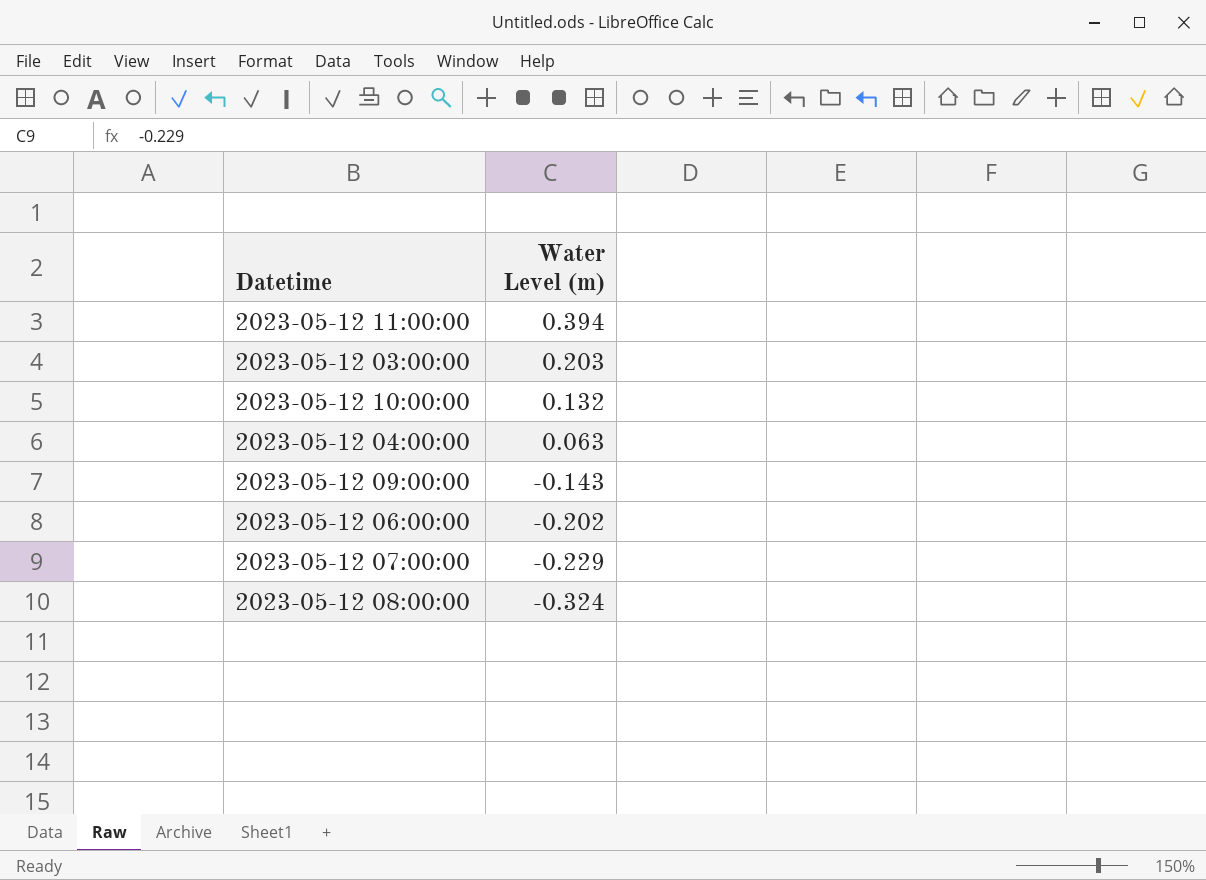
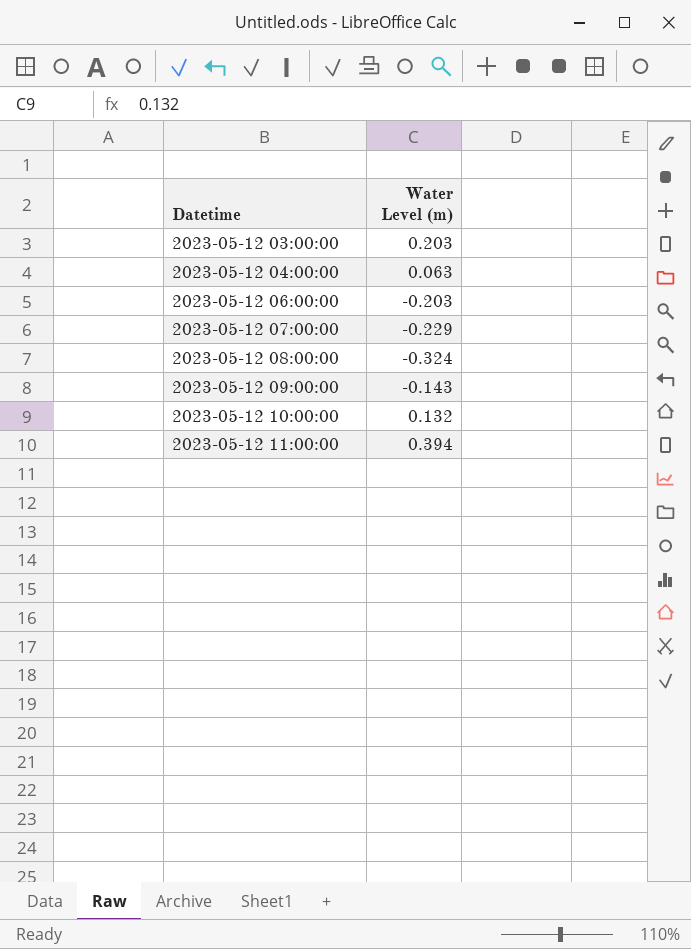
row order: Water Level (m) descending -> Datetime ascending
2023-05-12 06:00:00 | Water Level (m): -0.202 -> -0.203

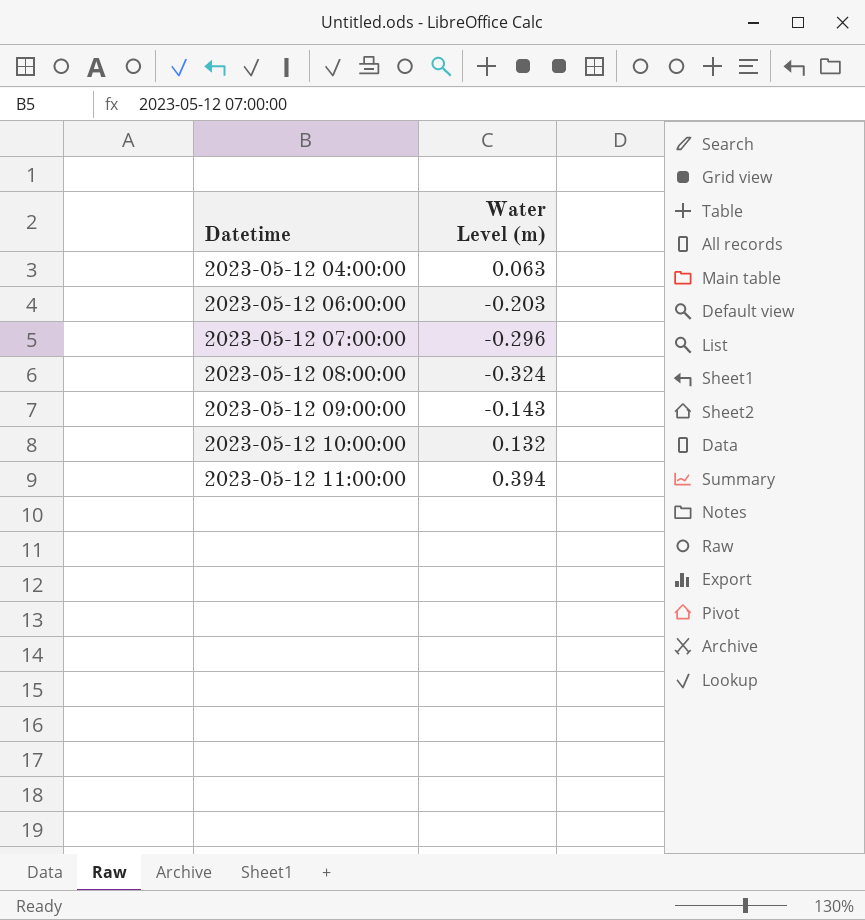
row 2023-05-12 03:00:00: 0.203 -> none
2023-05-12 07:00:00 | Water Level (m): -0.229 -> -0.296

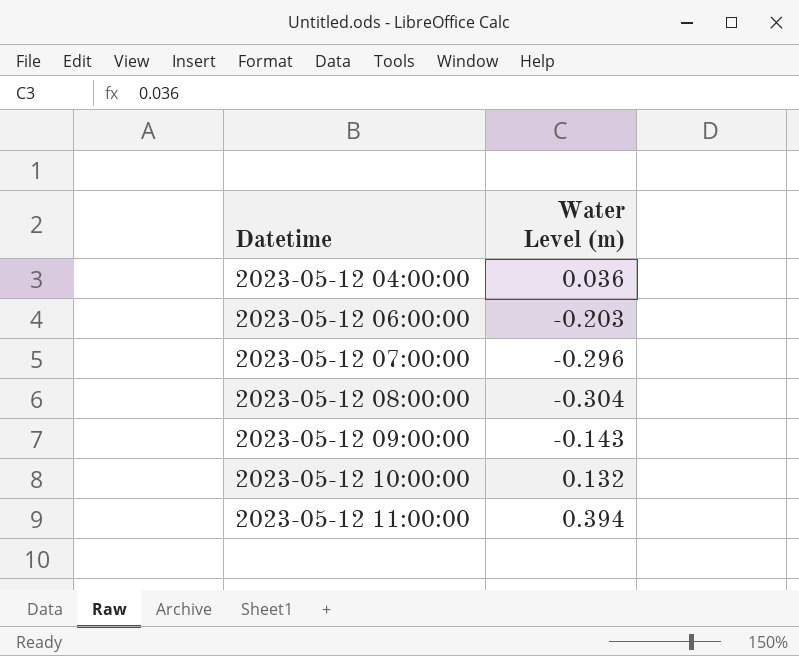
2023-05-12 04:00:00 | Water Level (m): 0.063 -> 0.036
2023-05-12 08:00:00 | Water Level (m): -0.324 -> -0.304

